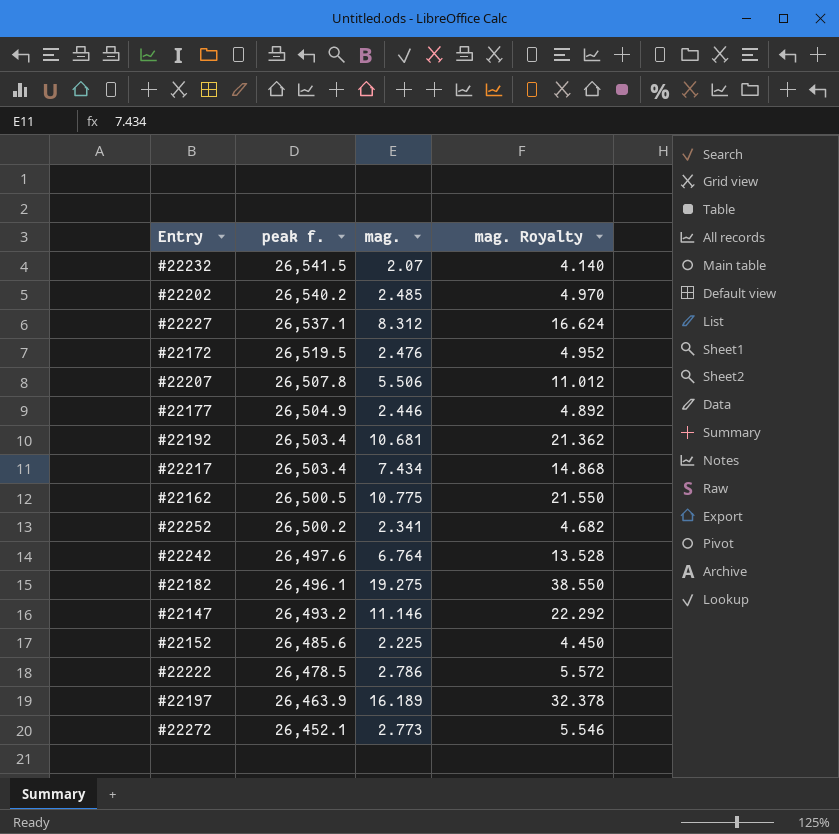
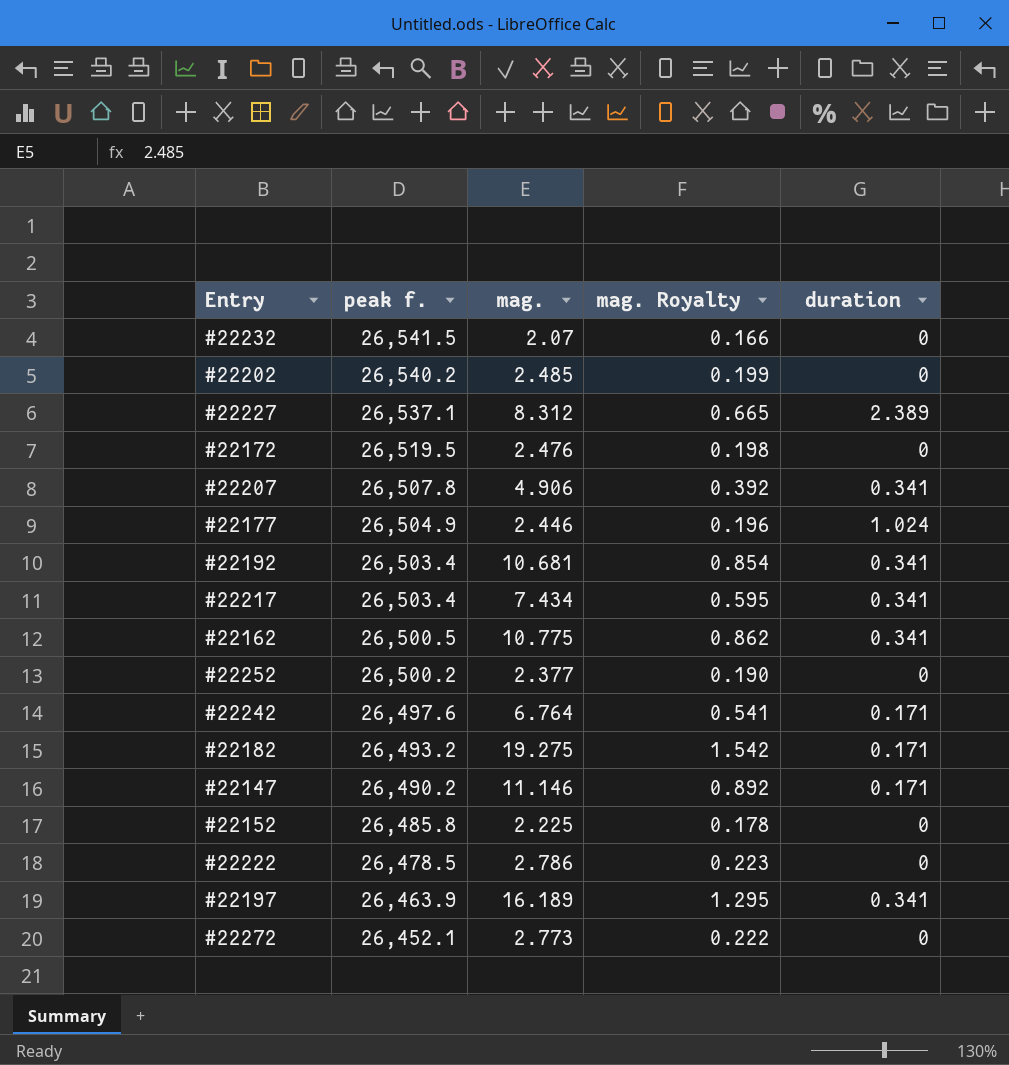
column mag. Royalty | formula: [mag.] * 2 -> [mag.] * 0.08
column duration | position: none -> 5
#22207 | mag.: 5.506 -> 4.906
#22252 | mag.: 2.341 -> 2.377
#22182 | peak f.: 26,496.1 -> 26,493.2
#22147 | peak f.: 26,493.2 -> 26,490.2
#22152 | peak f.: 26,485.6 -> 26,485.8

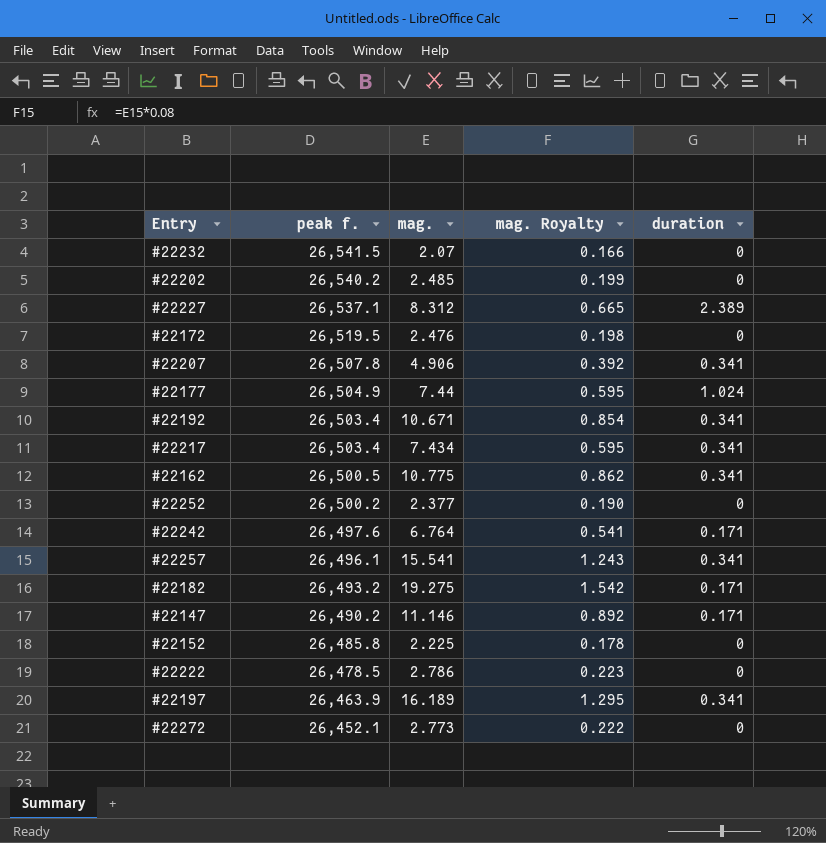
#22177 | mag.: 2.446 -> 7.44
#22177 | mag. Royalty: 0.196 -> 0.595
#22192 | mag.: 10.681 -> 10.671
row #22257: none -> 26,496.1 | 15.541 | 1.243 | 0.341

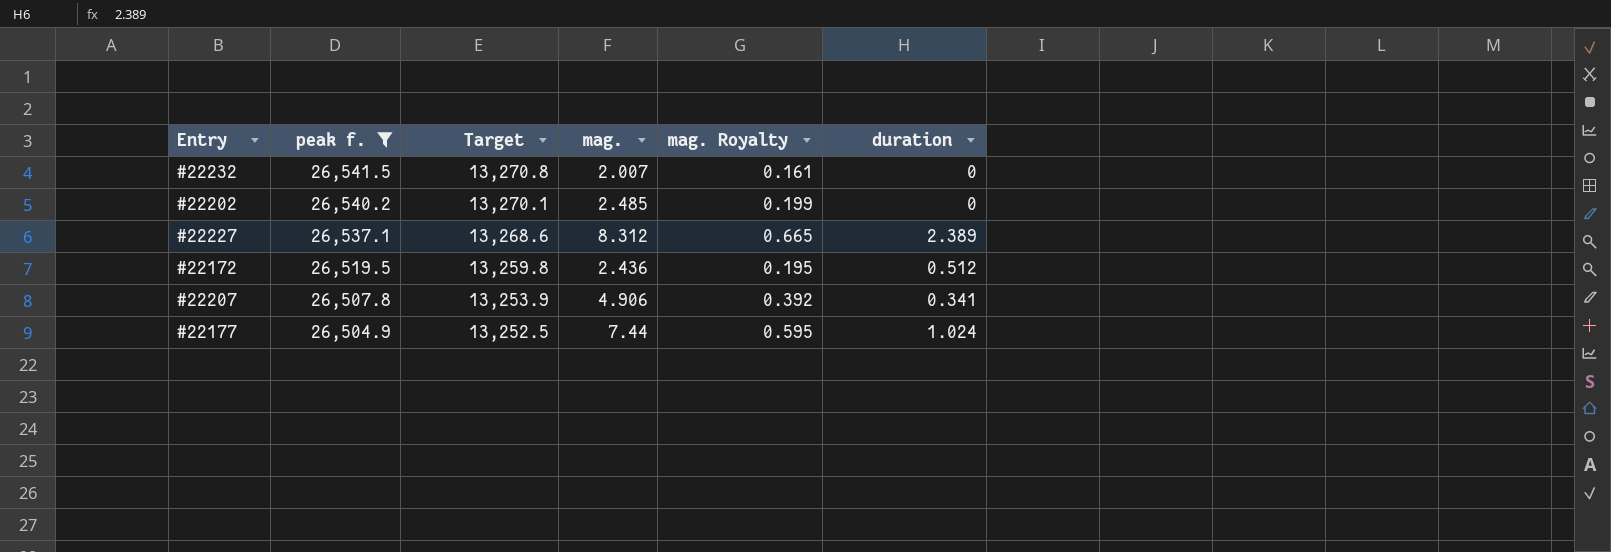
filter: none -> peak f. >= 26,504.9
column Target | formula: none -> [peak f.] * 0.5
#22232 | mag.: 2.07 -> 2.007
#22232 | mag. Royalty: 0.166 -> 0.161
#22172 | mag.: 2.476 -> 2.436
#22172 | mag. Royalty: 0.198 -> 0.195
#22172 | duration: 0 -> 0.512

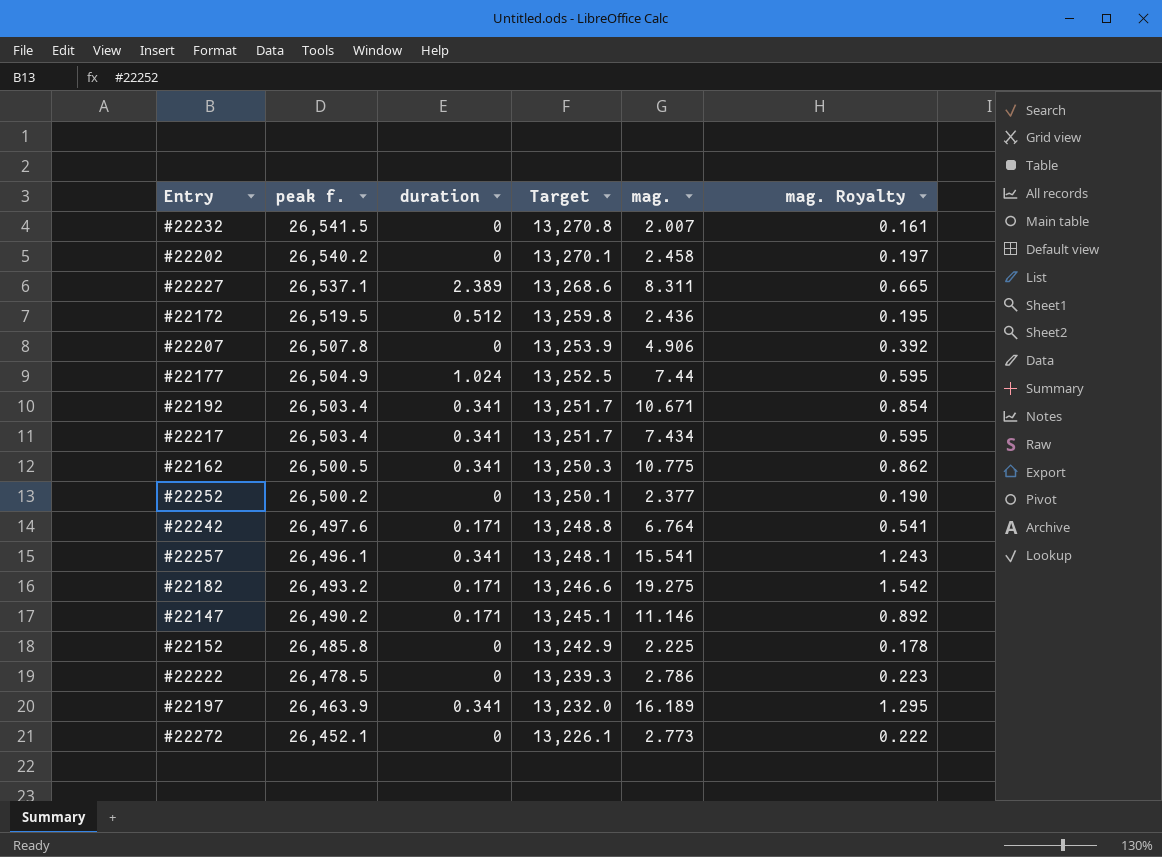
filter: peak f. >= 26,504.9 -> none
column duration | position: 6 -> 3
#22202 | mag.: 2.485 -> 2.458
#22202 | mag. Royalty: 0.199 -> 0.197
#22227 | mag.: 8.312 -> 8.311
#22207 | duration: 0.341 -> 0

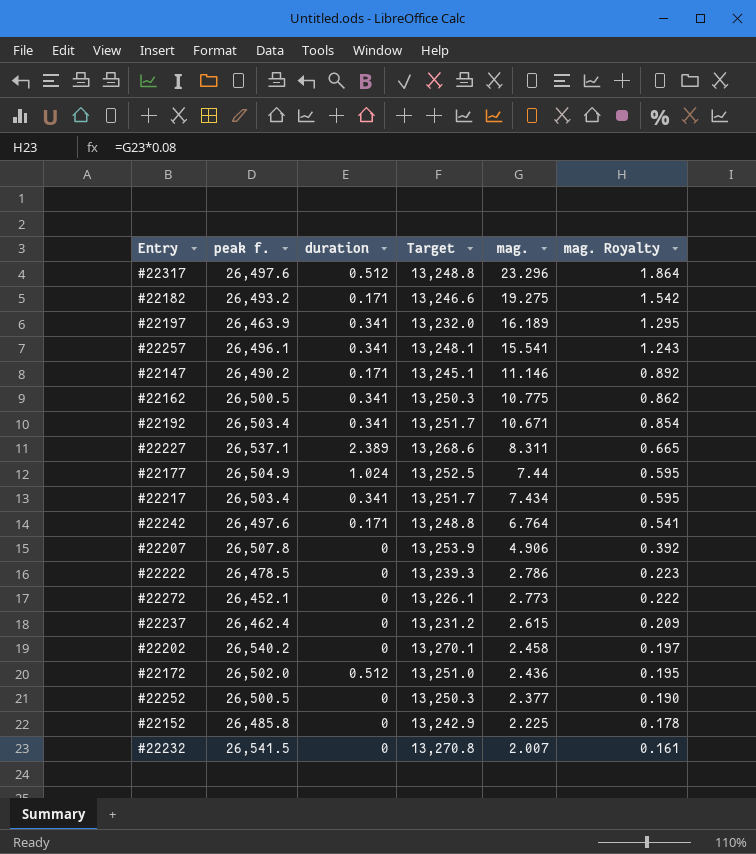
row order: peak f. descending -> mag. descending
row #22317: none -> 26,497.6 | 0.512 | 13,248.8 | 23.296 | 1.864
row #22237: none -> 26,462.4 | 0 | 13,231.2 | 2.615 | 0.209
#22172 | peak f.: 26,519.5 -> 26,502.0
#22172 | Target: 13,259.8 -> 13,251.0
#22252 | peak f.: 26,500.2 -> 26,500.5
#22252 | Target: 13,250.1 -> 13,250.3

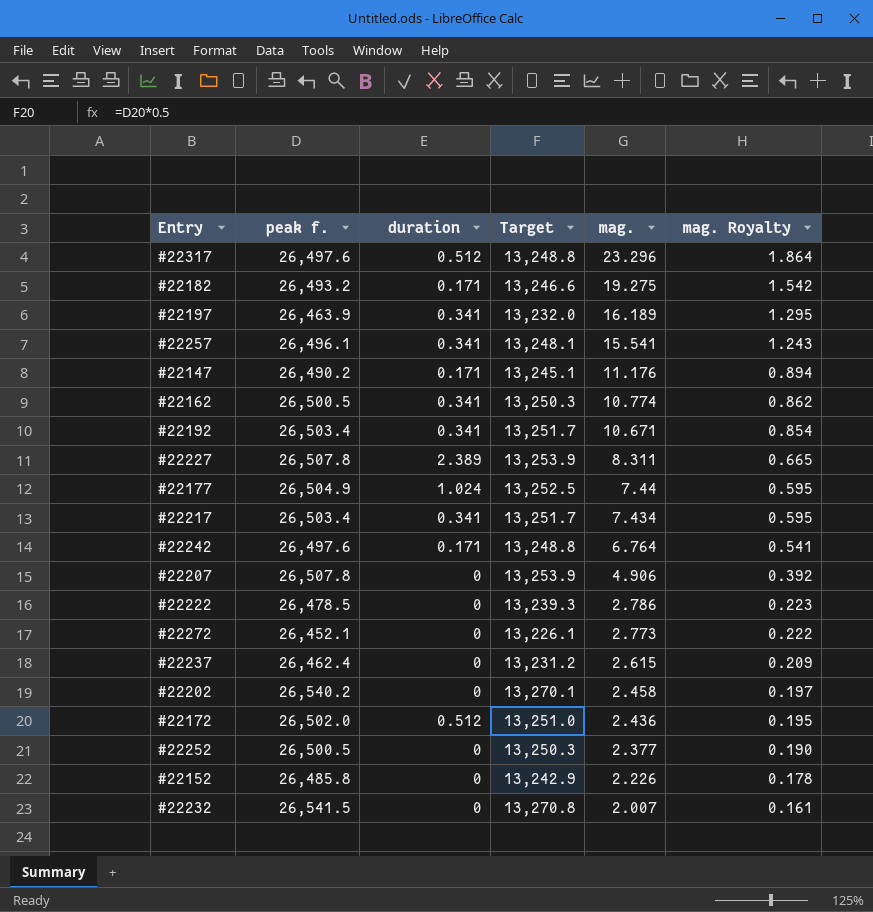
#22147 | mag.: 11.146 -> 11.176
#22147 | mag. Royalty: 0.892 -> 0.894
#22162 | mag.: 10.775 -> 10.774
#22227 | peak f.: 26,537.1 -> 26,507.8
#22227 | Target: 13,268.6 -> 13,253.9
#22152 | mag.: 2.225 -> 2.226

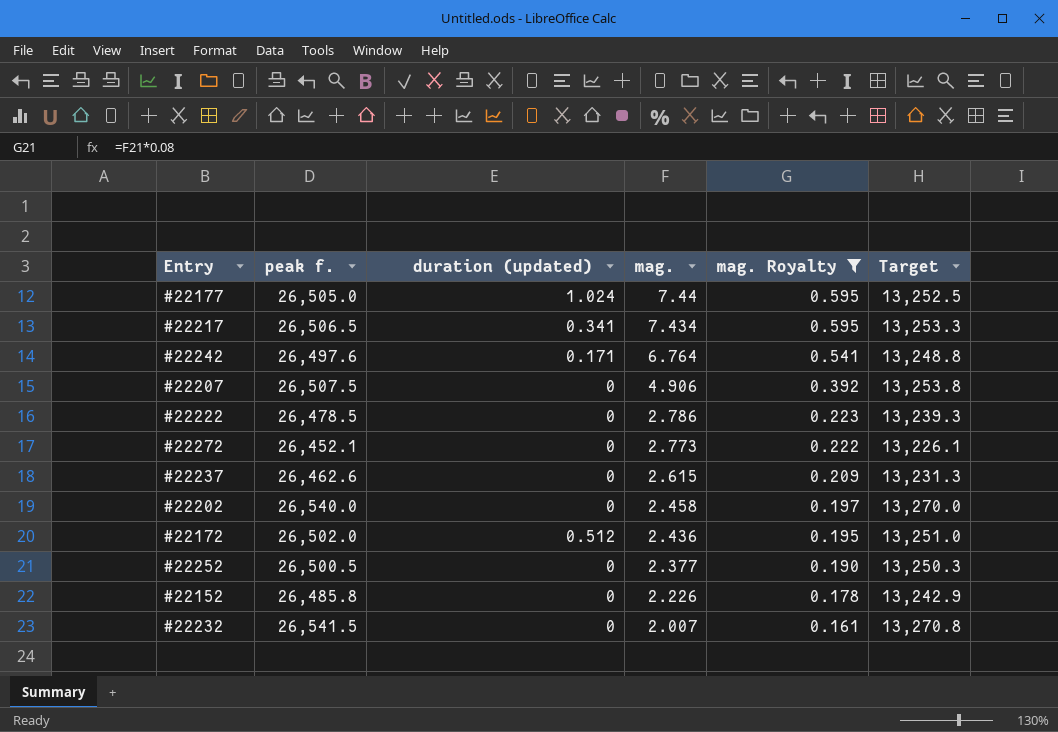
filter: none -> mag. Royalty <= 0.595
column name: duration -> duration (updated)
column Target | position: 4 -> 6
#22177 | peak f.: 26,504.9 -> 26,505.0
#22217 | peak f.: 26,503.4 -> 26,506.5
#22217 | Target: 13,251.7 -> 13,253.3
#22207 | peak f.: 26,507.8 -> 26,507.5
#22207 | Target: 13,253.9 -> 13,253.8
#22237 | peak f.: 26,462.4 -> 26,462.6
#22237 | Target: 13,231.2 -> 13,231.3
#22202 | peak f.: 26,540.2 -> 26,540.0
#22202 | Target: 13,270.1 -> 13,270.0

